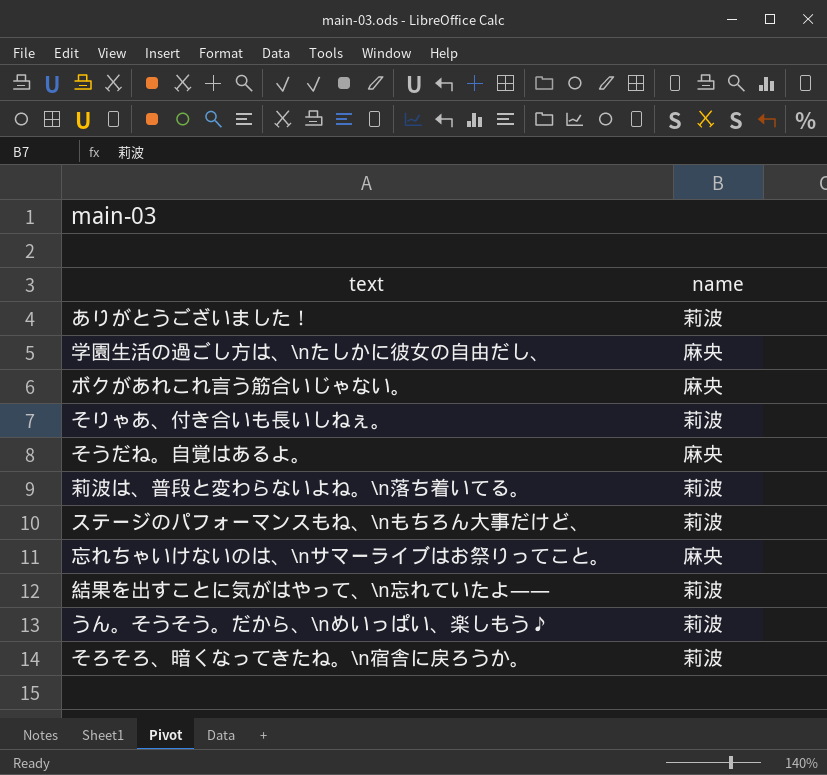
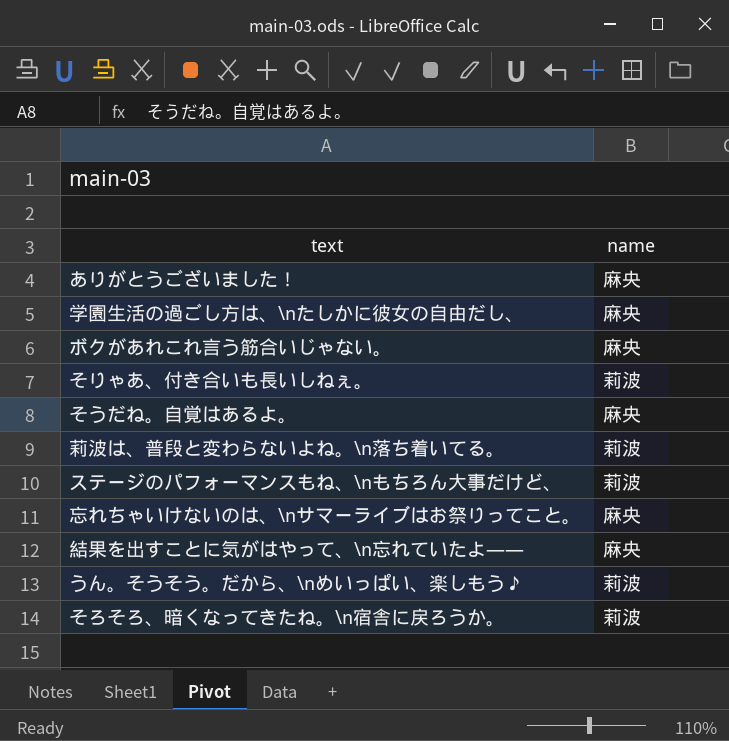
ありがとうございました！ | name: 莉波 -> 麻央
結果を出すことに気がはやって、\n忘れていたよ―― | name: 莉波 -> 麻央

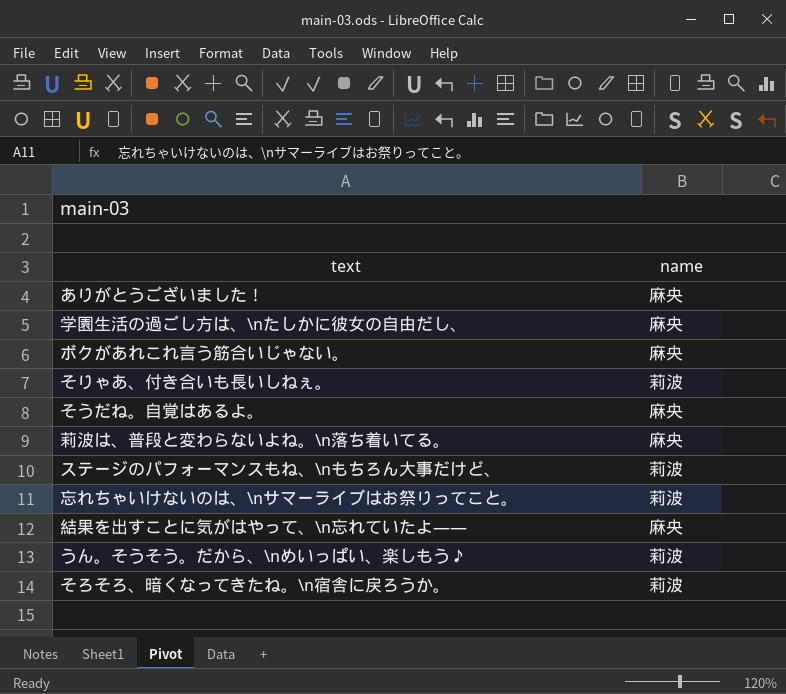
莉波は、普段と変わらないよね。\n落ち着いてる。 | name: 莉波 -> 麻央
忘れちゃいけないのは、\nサマーライブはお祭りってこと。 | name: 麻央 -> 莉波

